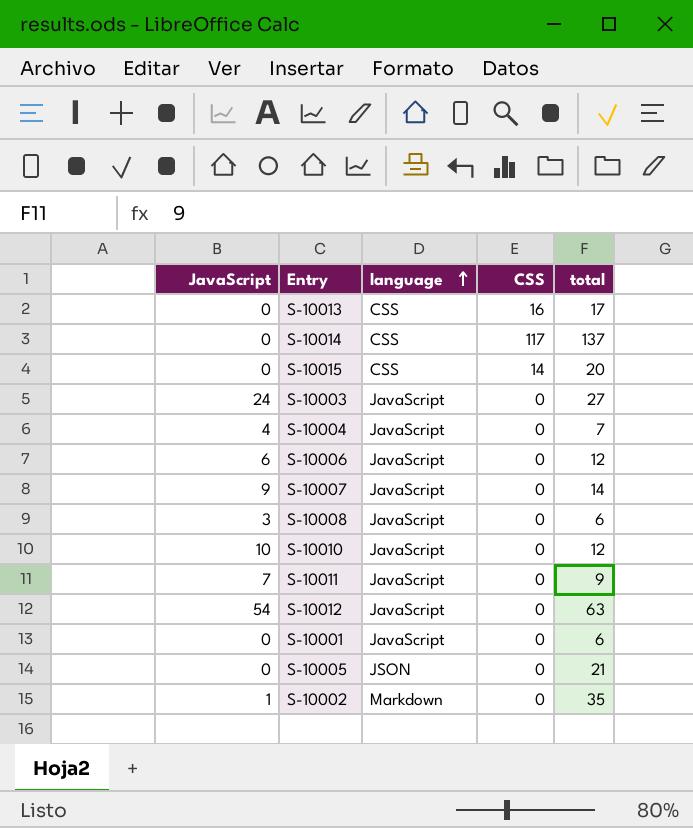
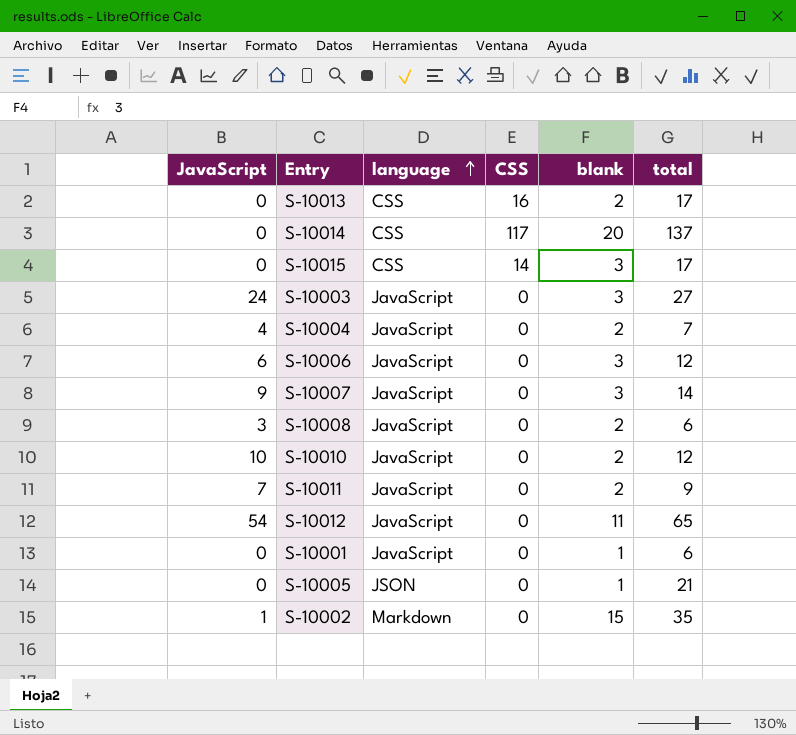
column blank | position: none -> 5
S-10015 | total: 20 -> 17
S-10012 | total: 63 -> 65

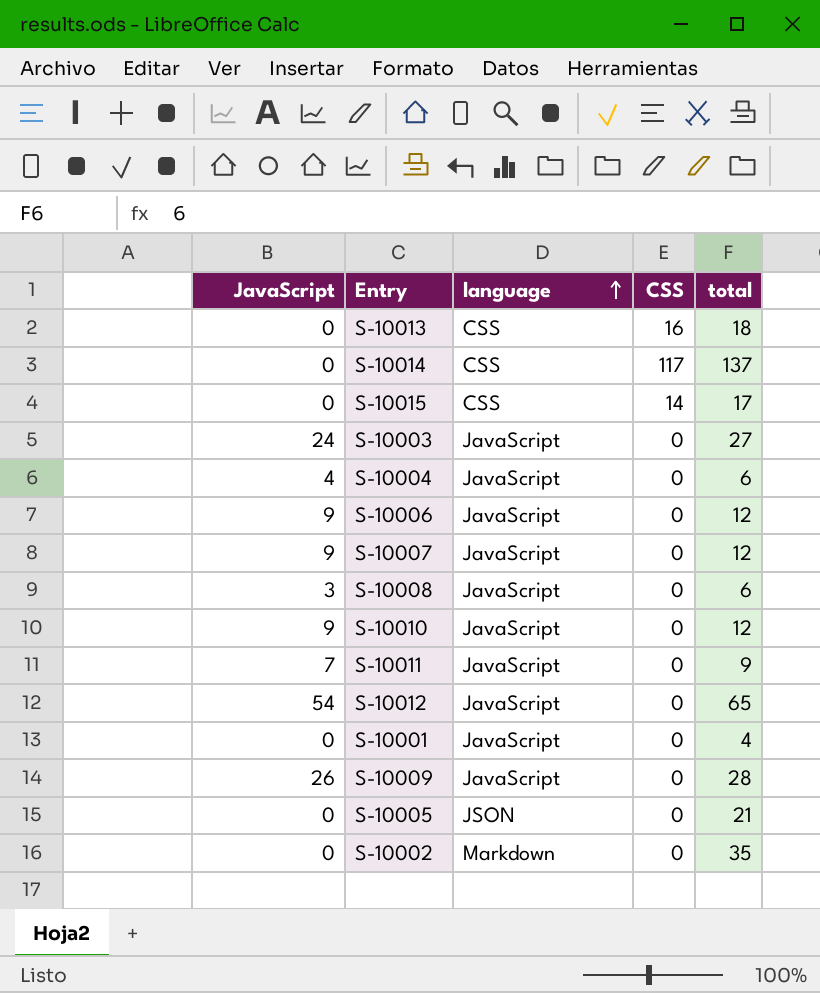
column blank | position: 5 -> none
S-10013 | total: 17 -> 18
S-10004 | total: 7 -> 6
S-10006 | JavaScript: 6 -> 9
S-10007 | total: 14 -> 12
S-10010 | JavaScript: 10 -> 9
S-10001 | total: 6 -> 4
row S-10009: none -> 26 | JavaScript | 0 | 28
S-10002 | JavaScript: 1 -> 0

